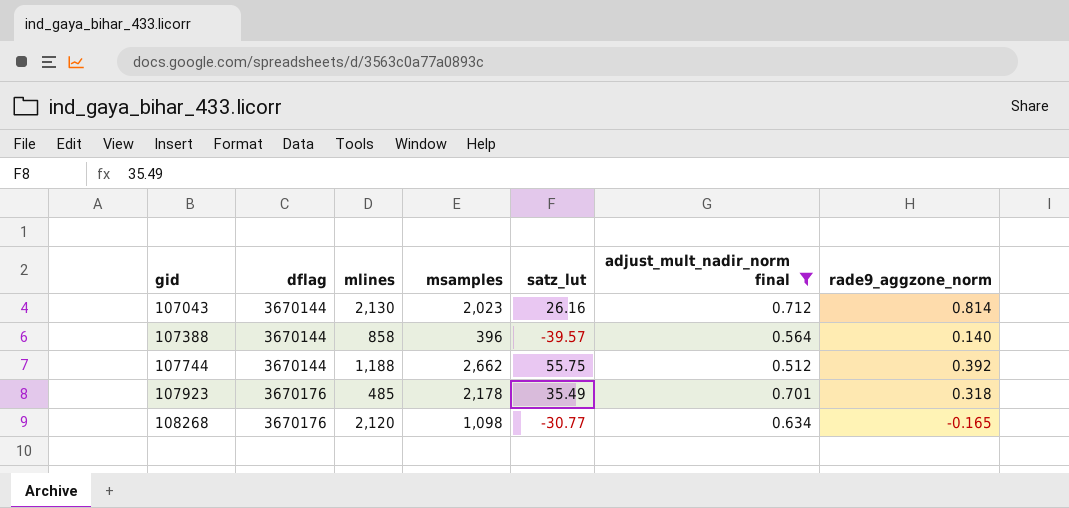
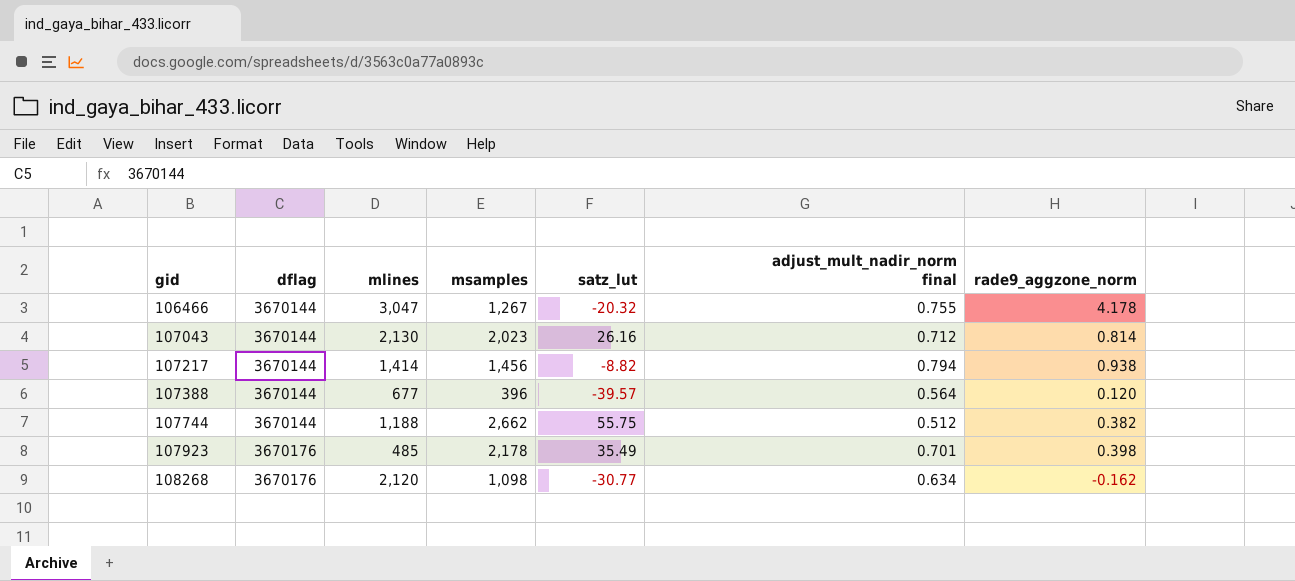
filter: adjust_mult_nadir_norm final <= 0.712 -> none
107388 | mlines: 858 -> 677
107388 | rade9_aggzone_norm: 0.140 -> 0.120
107744 | rade9_aggzone_norm: 0.392 -> 0.382
107923 | rade9_aggzone_norm: 0.318 -> 0.398
108268 | rade9_aggzone_norm: -0.165 -> -0.162

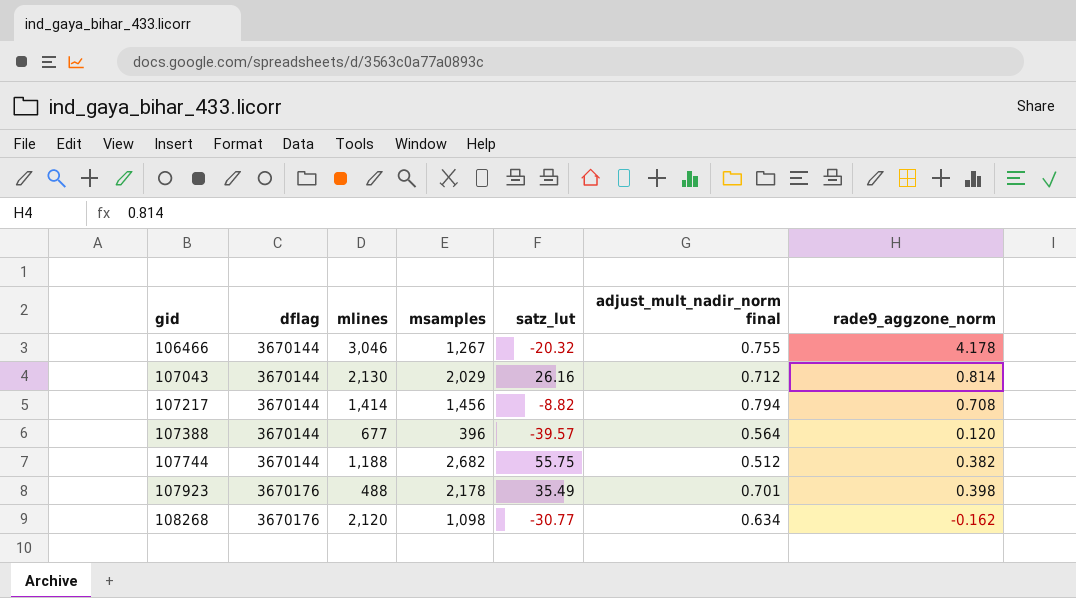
106466 | mlines: 3,047 -> 3,046
107043 | msamples: 2,023 -> 2,029
107217 | rade9_aggzone_norm: 0.938 -> 0.708
107744 | msamples: 2,662 -> 2,682
107923 | mlines: 485 -> 488

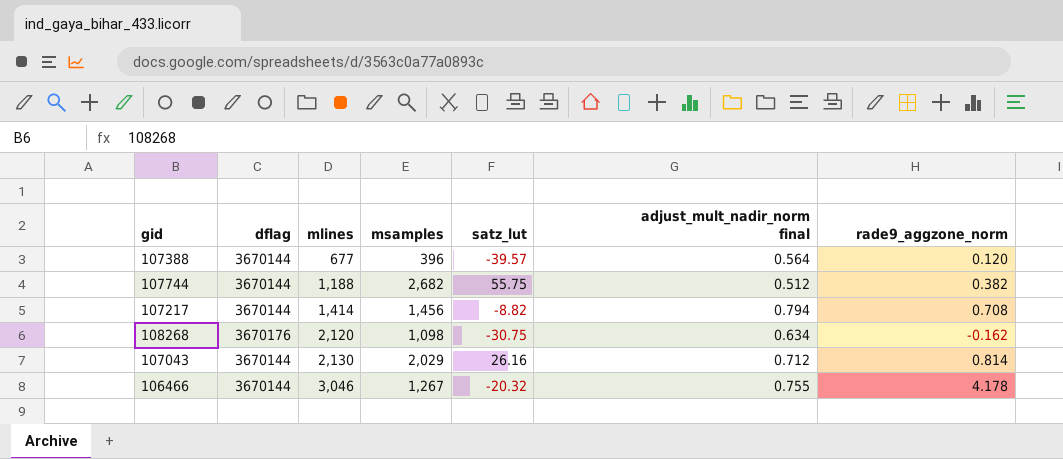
row order: gid ascending -> mlines ascending
row 107923: 3670176 | 488 | 2,178 | 35.49 | 0.701 | 0.398 -> none
108268 | satz_lut: -30.77 -> -30.75

